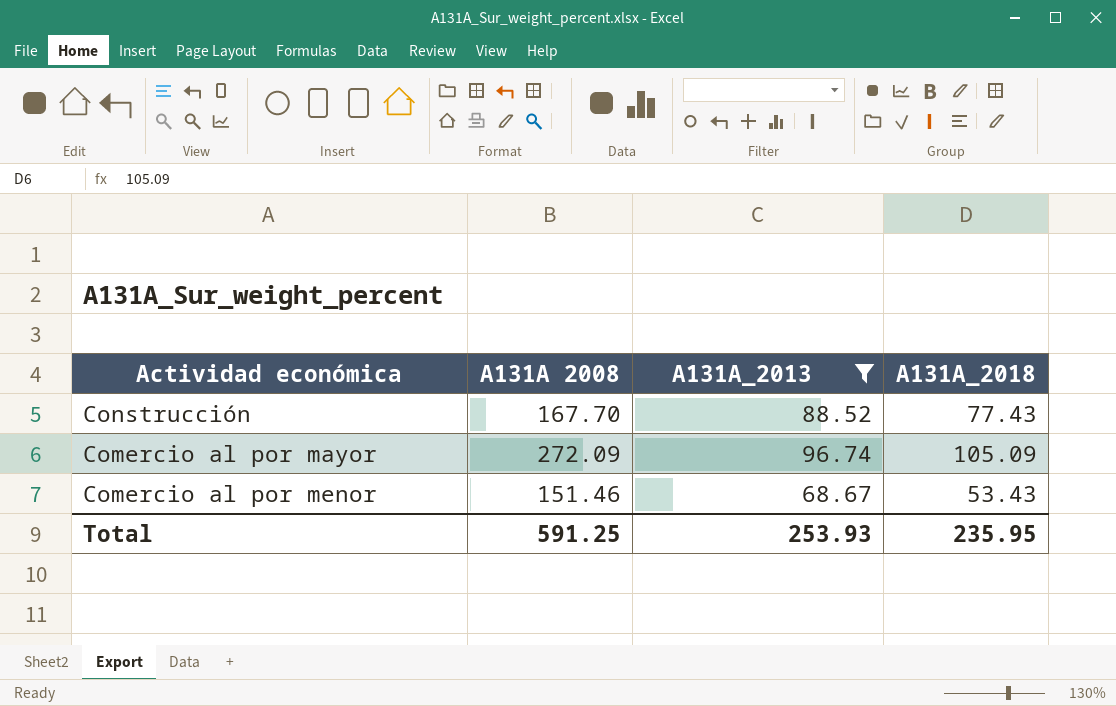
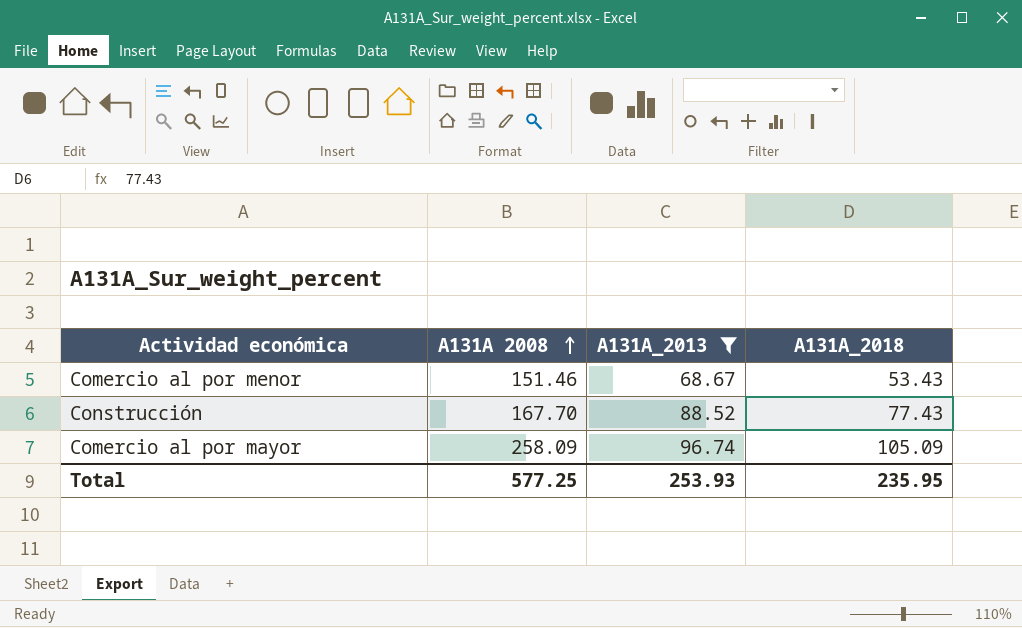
row order: none -> A131A 2008 ascending
Comercio al por mayor | A131A 2008: 272.09 -> 258.09
Total | A131A 2008: 591.25 -> 577.25

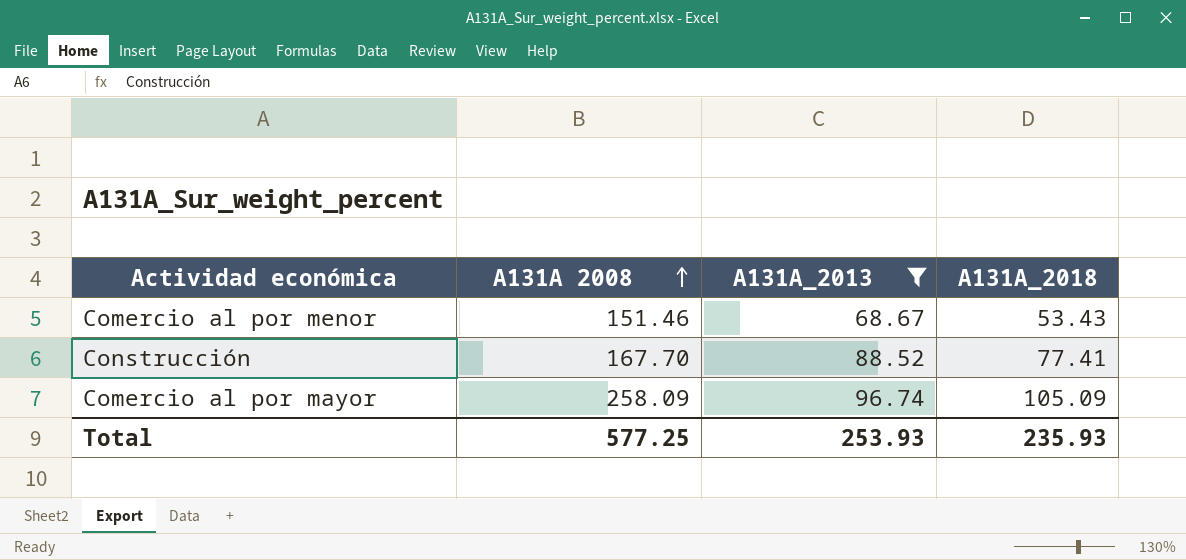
Construcción | A131A_2018: 77.43 -> 77.41
Total | A131A_2018: 235.95 -> 235.93

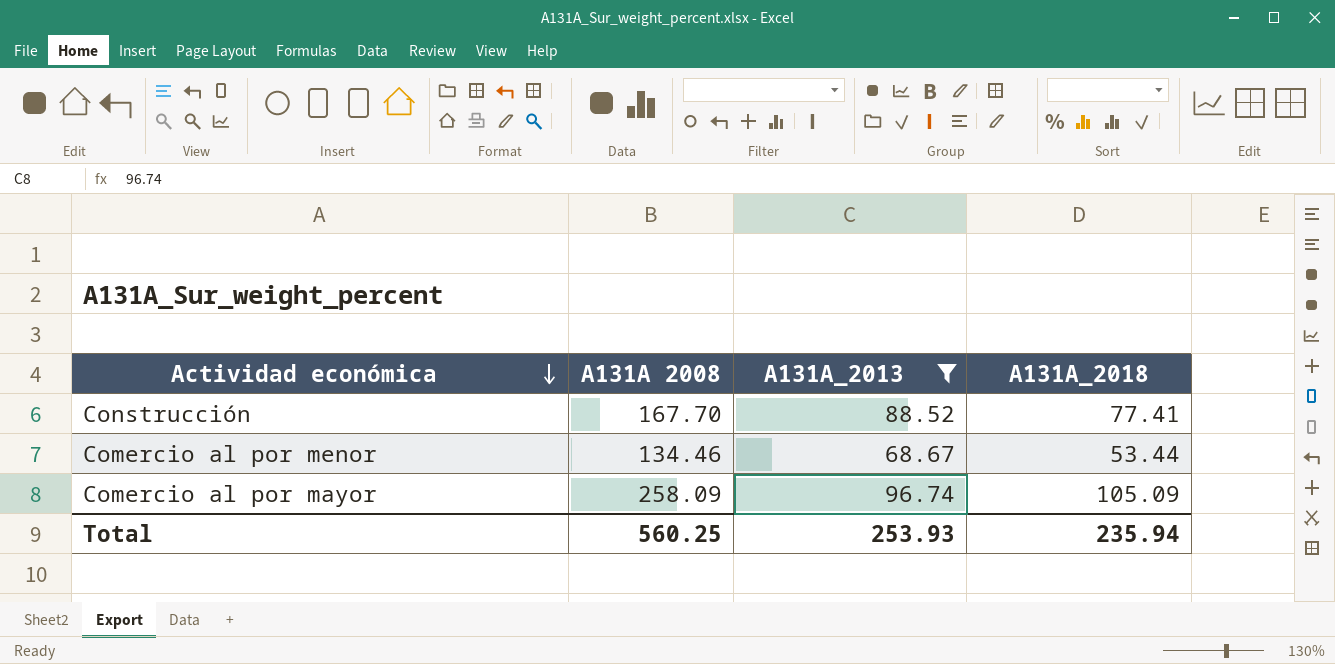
row order: A131A 2008 ascending -> Actividad económica descending
Comercio al por menor | A131A 2008: 151.46 -> 134.46
Comercio al por menor | A131A_2018: 53.43 -> 53.44
Total | A131A 2008: 577.25 -> 560.25
Total | A131A_2018: 235.93 -> 235.94

